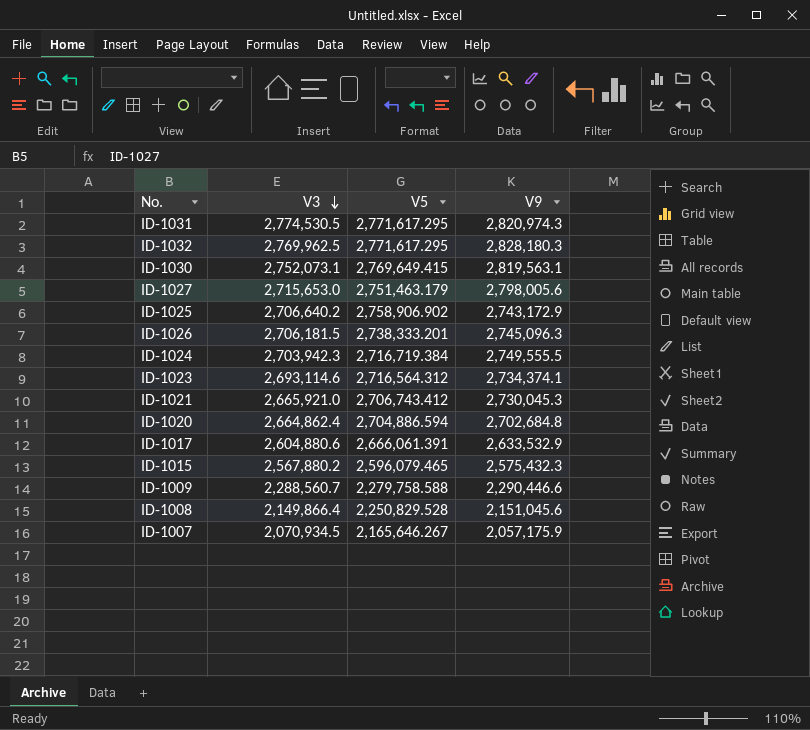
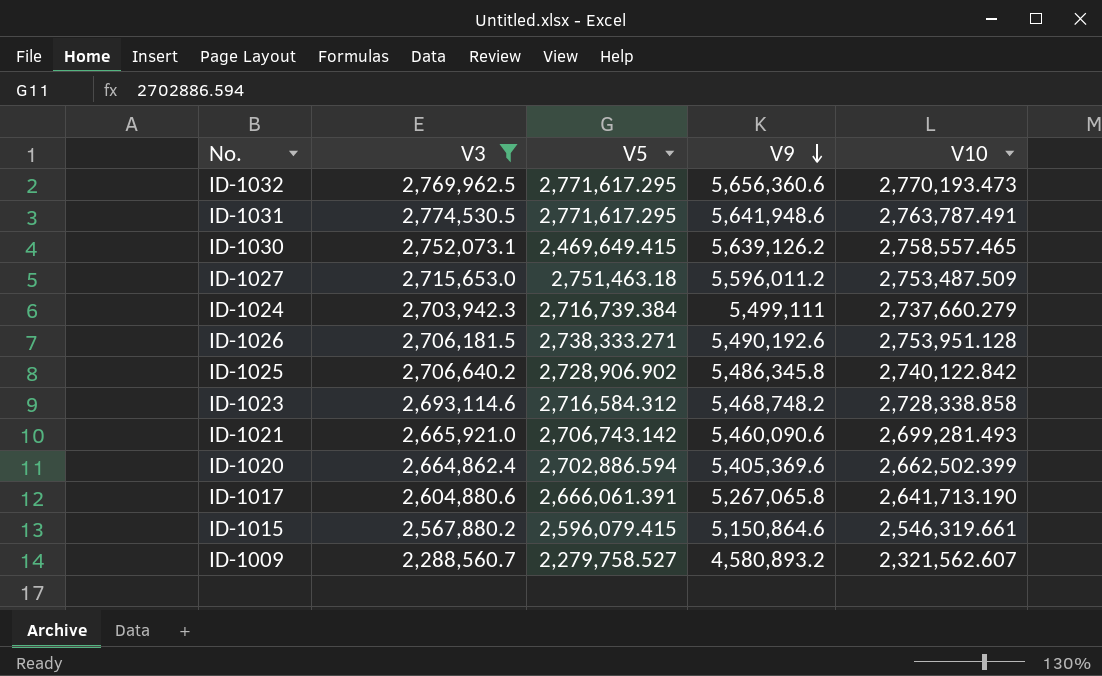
filter: none -> V3 >= 2,288,560.7
row order: V3 descending -> V9 descending
column V10 | position: none -> 5
ID-1032 | V9: 2,828,180.3 -> 5,656,360.6
ID-1031 | V9: 2,820,974.3 -> 5,641,948.6
ID-1030 | V5: 2,769,649.415 -> 2,469,649.415
ID-1030 | V9: 2,819,563.1 -> 5,639,126.2
ID-1027 | V5: 2,751,463.179 -> 2,751,463.18
ID-1027 | V9: 2,798,005.6 -> 5,596,011.2
ID-1024 | V5: 2,716,719.384 -> 2,716,739.384
ID-1024 | V9: 2,749,555.5 -> 5,499,111
ID-1026 | V5: 2,738,333.201 -> 2,738,333.271
ID-1026 | V9: 2,745,096.3 -> 5,490,192.6
ID-1025 | V5: 2,758,906.902 -> 2,728,906.902
ID-1025 | V9: 2,743,172.9 -> 5,486,345.8
ID-1023 | V5: 2,716,564.312 -> 2,716,584.312
ID-1023 | V9: 2,734,374.1 -> 5,468,748.2
ID-1021 | V5: 2,706,743.412 -> 2,706,743.142
ID-1021 | V9: 2,730,045.3 -> 5,460,090.6
ID-1020 | V5: 2,704,886.594 -> 2,702,886.594
ID-1020 | V9: 2,702,684.8 -> 5,405,369.6
ID-1017 | V9: 2,633,532.9 -> 5,267,065.8
ID-1015 | V5: 2,596,079.465 -> 2,596,079.415
ID-1015 | V9: 2,575,432.3 -> 5,150,864.6
ID-1009 | V5: 2,279,758.588 -> 2,279,758.527
ID-1009 | V9: 2,290,446.6 -> 4,580,893.2

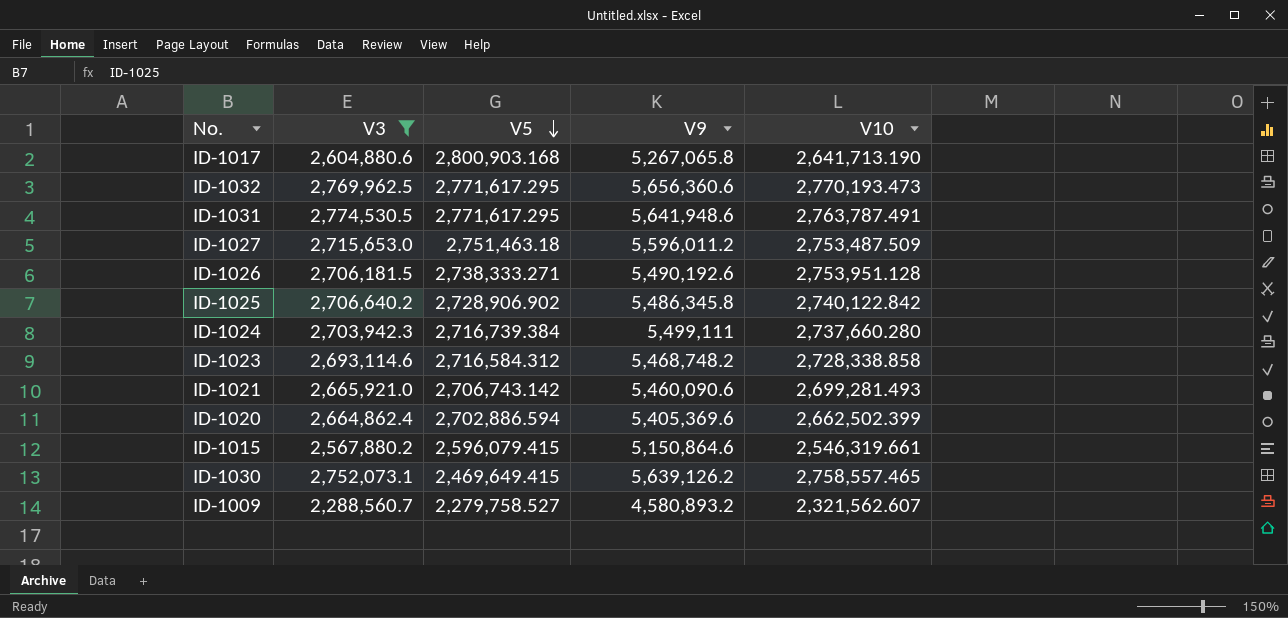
row order: V9 descending -> V5 descending
ID-1017 | V5: 2,666,061.391 -> 2,800,903.168
ID-1024 | V10: 2,737,660.279 -> 2,737,660.280

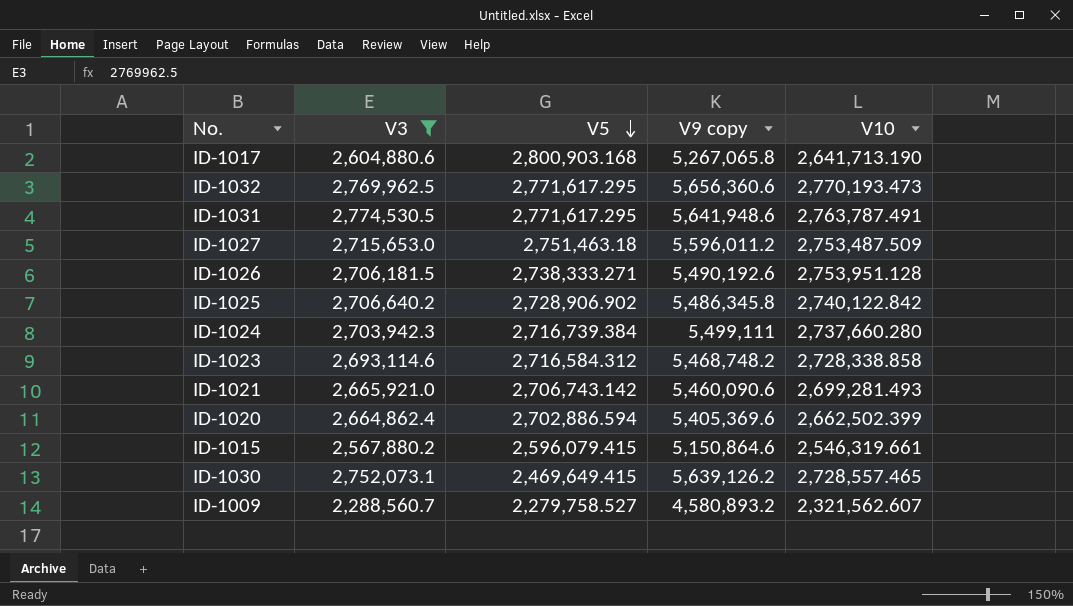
column name: V9 -> V9 copy
ID-1030 | V10: 2,758,557.465 -> 2,728,557.465

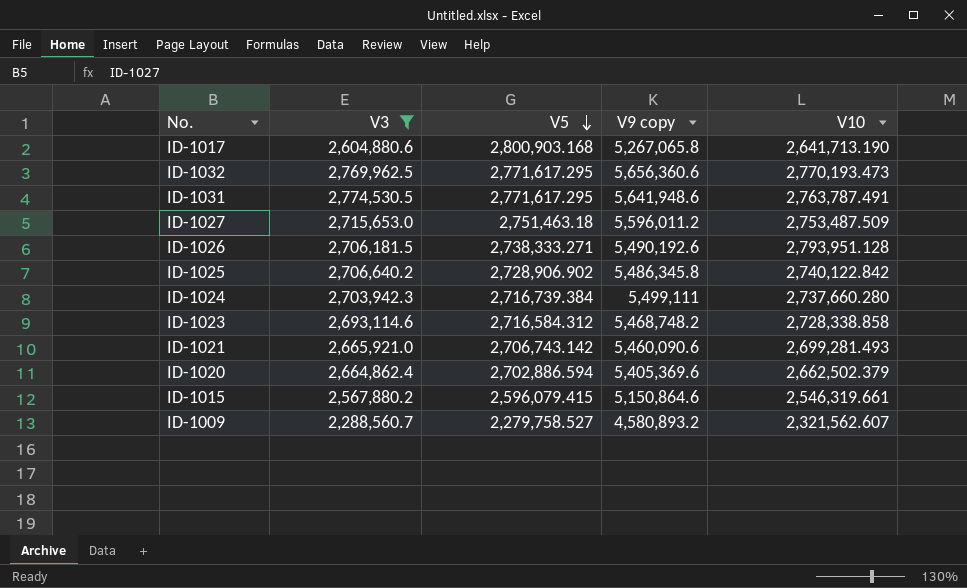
row ID-1030: 2,752,073.1 | 2,469,649.415 | 5,639,126.2 | 2,728,557.465 -> none
ID-1026 | V10: 2,753,951.128 -> 2,793,951.128
ID-1020 | V10: 2,662,502.399 -> 2,662,502.379

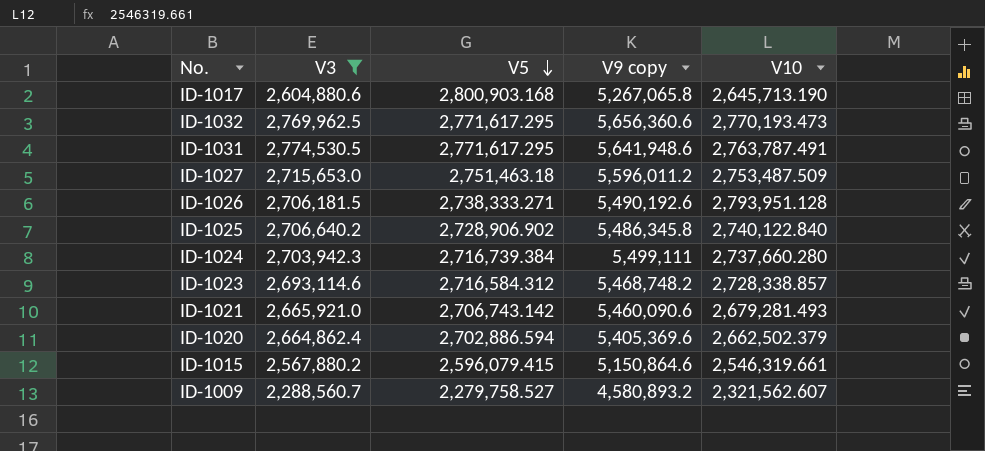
ID-1017 | V10: 2,641,713.190 -> 2,645,713.190
ID-1025 | V10: 2,740,122.842 -> 2,740,122.840
ID-1023 | V10: 2,728,338.858 -> 2,728,338.857
ID-1021 | V10: 2,699,281.493 -> 2,679,281.493

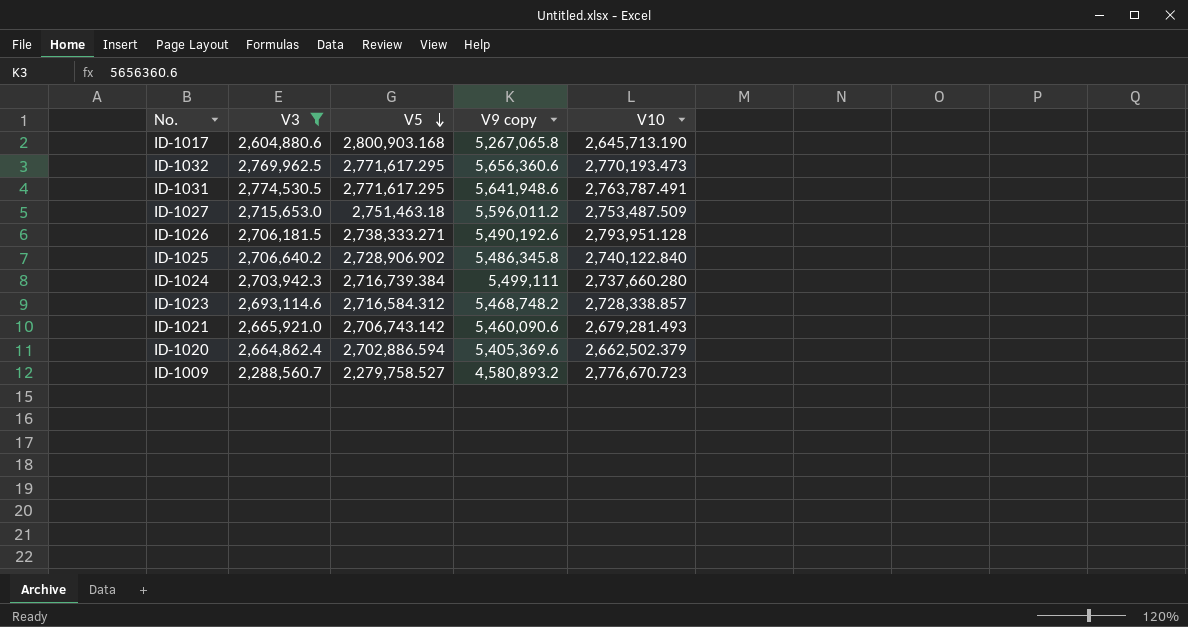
row ID-1015: 2,567,880.2 | 2,596,079.415 | 5,150,864.6 | 2,546,319.661 -> none
ID-1009 | V10: 2,321,562.607 -> 2,776,670.723

